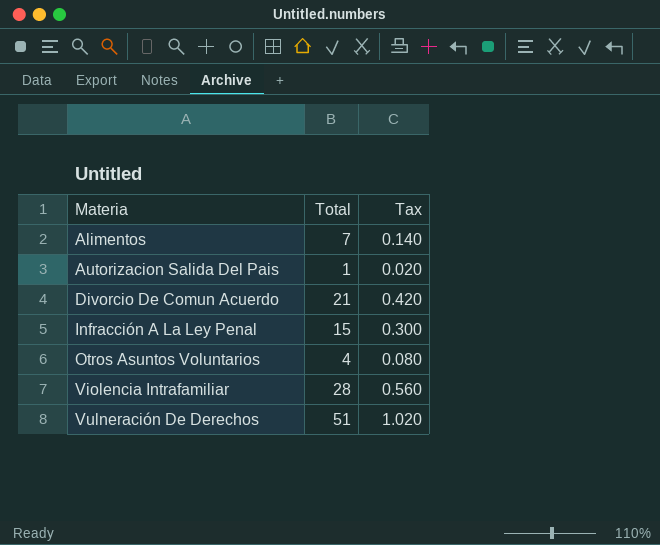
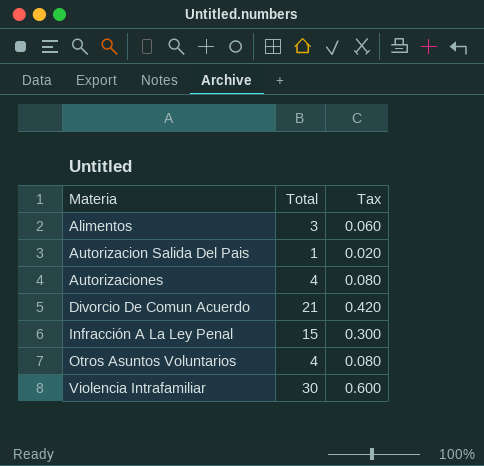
row Vulneración De Derechos: 51 | 1.020 -> none
Alimentos | Total: 7 -> 3
Alimentos | Tax: 0.140 -> 0.060
row Autorizaciones: none -> 4 | 0.080
Violencia Intrafamiliar | Total: 28 -> 30
Violencia Intrafamiliar | Tax: 0.560 -> 0.600

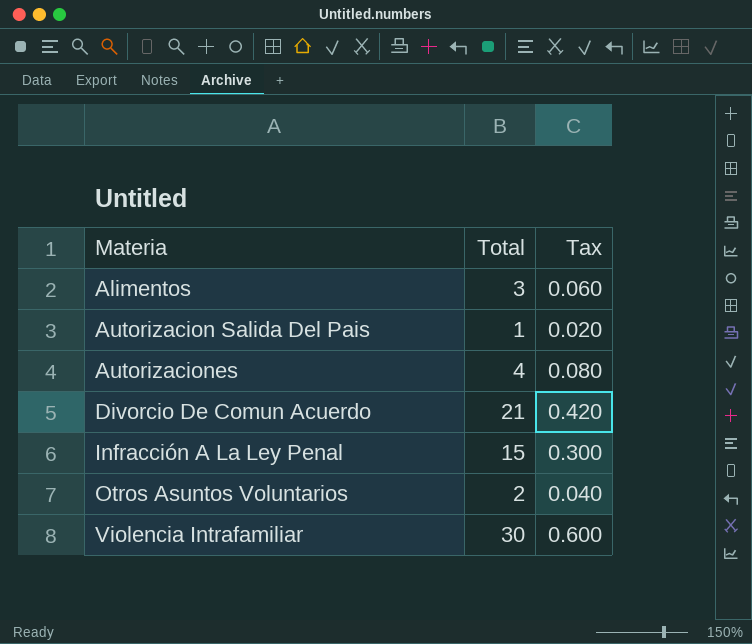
Otros Asuntos Voluntarios | Total: 4 -> 2
Otros Asuntos Voluntarios | Tax: 0.080 -> 0.040

